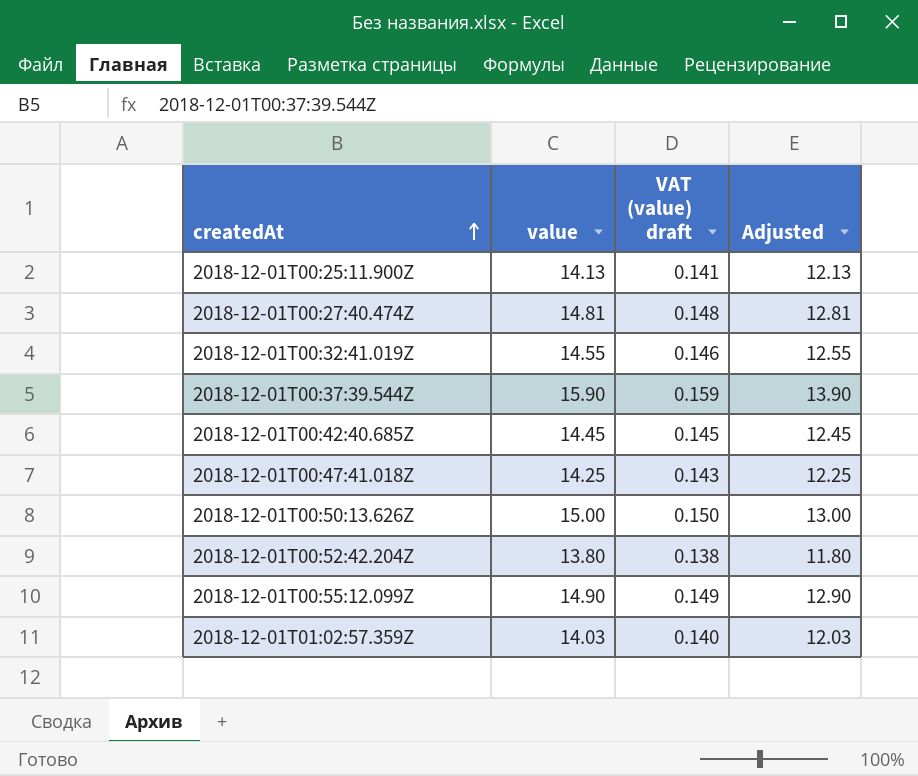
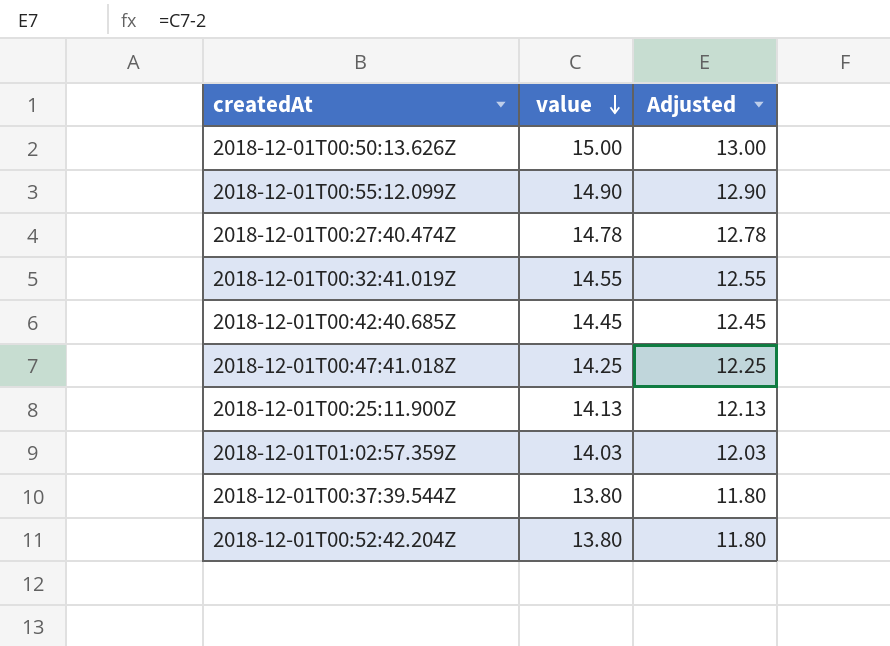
row order: createdAt ascending -> value descending
column VAT (value) draft | formula: [value] * 0.01 -> none
2018-12-01T00:27:40.474Z | value: 14.81 -> 14.78
2018-12-01T00:27:40.474Z | Adjusted: 12.81 -> 12.78
2018-12-01T00:37:39.544Z | value: 15.90 -> 13.80
2018-12-01T00:37:39.544Z | Adjusted: 13.90 -> 11.80

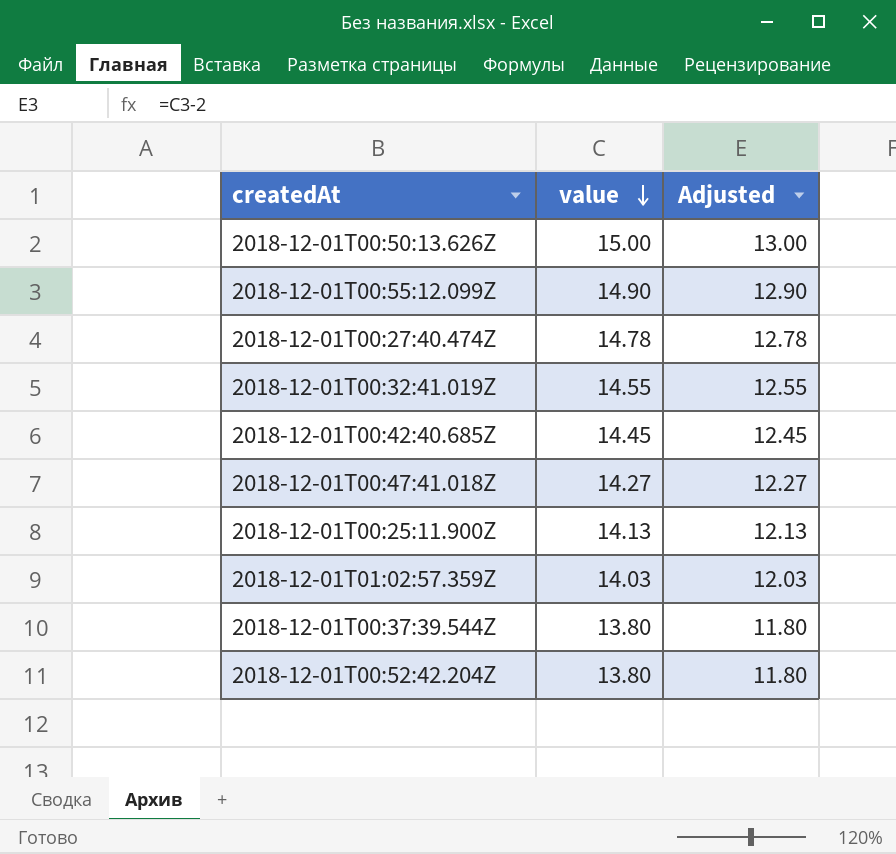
2018-12-01T00:47:41.018Z | value: 14.25 -> 14.27
2018-12-01T00:47:41.018Z | Adjusted: 12.25 -> 12.27

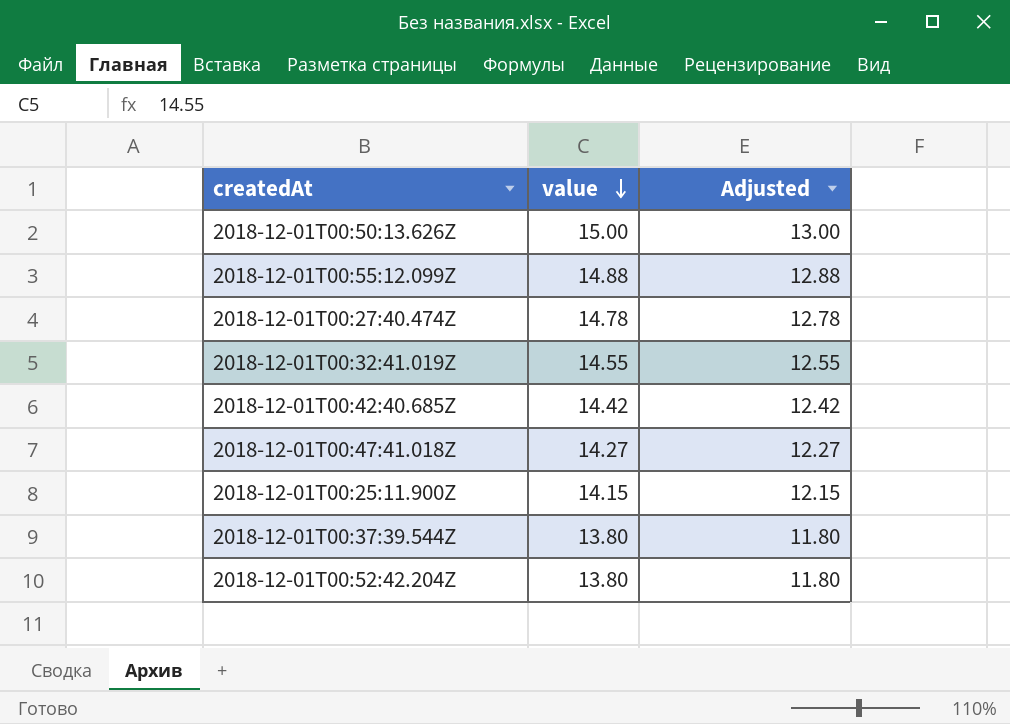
row 2018-12-01T01:02:57.359Z: 14.03 | 12.03 -> none
2018-12-01T00:55:12.099Z | value: 14.90 -> 14.88
2018-12-01T00:55:12.099Z | Adjusted: 12.90 -> 12.88
2018-12-01T00:42:40.685Z | value: 14.45 -> 14.42
2018-12-01T00:42:40.685Z | Adjusted: 12.45 -> 12.42
2018-12-01T00:25:11.900Z | value: 14.13 -> 14.15
2018-12-01T00:25:11.900Z | Adjusted: 12.13 -> 12.15

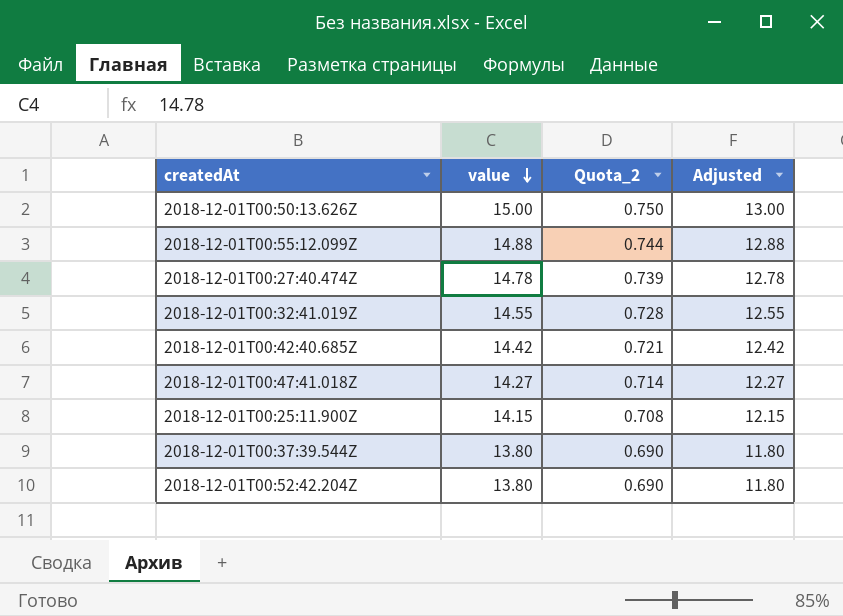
column Quota_2 | formula: none -> [value] * 0.05

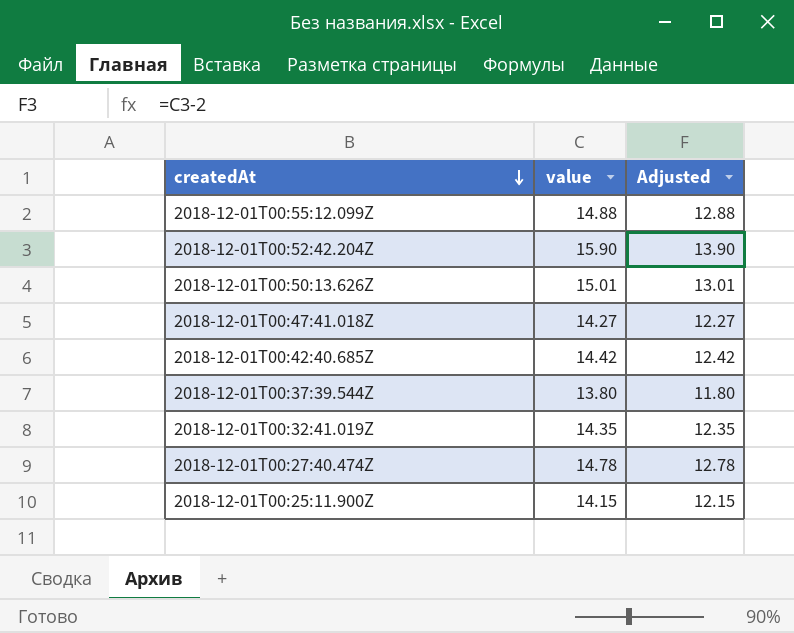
row order: value descending -> createdAt descending
column Quota_2 | formula: [value] * 0.05 -> none
2018-12-01T00:52:42.204Z | value: 13.80 -> 15.90
2018-12-01T00:52:42.204Z | Adjusted: 11.80 -> 13.90
2018-12-01T00:50:13.626Z | value: 15.00 -> 15.01
2018-12-01T00:50:13.626Z | Adjusted: 13.00 -> 13.01
2018-12-01T00:32:41.019Z | value: 14.55 -> 14.35
2018-12-01T00:32:41.019Z | Adjusted: 12.55 -> 12.35

